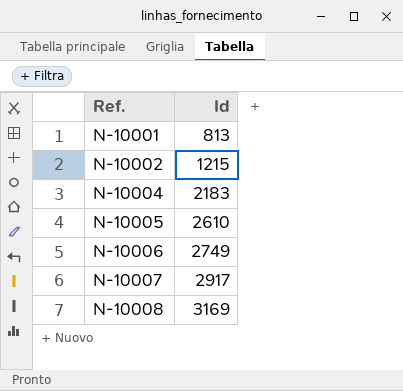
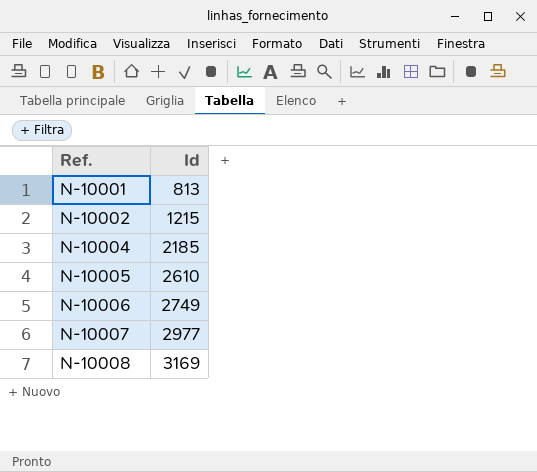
N-10004 | Id: 2183 -> 2185
N-10007 | Id: 2917 -> 2977

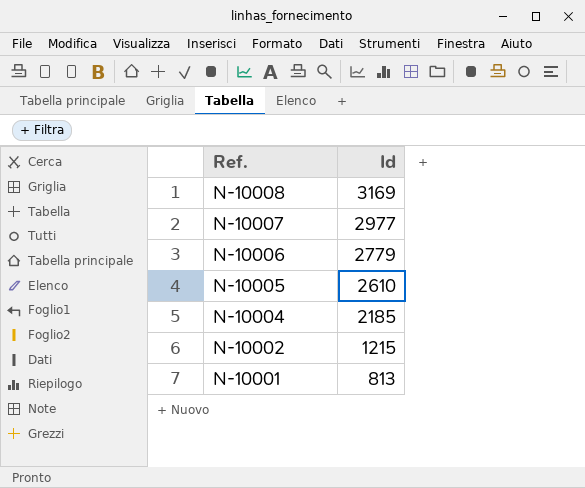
row order: Ref. ascending -> Ref. descending
N-10006 | Id: 2749 -> 2779

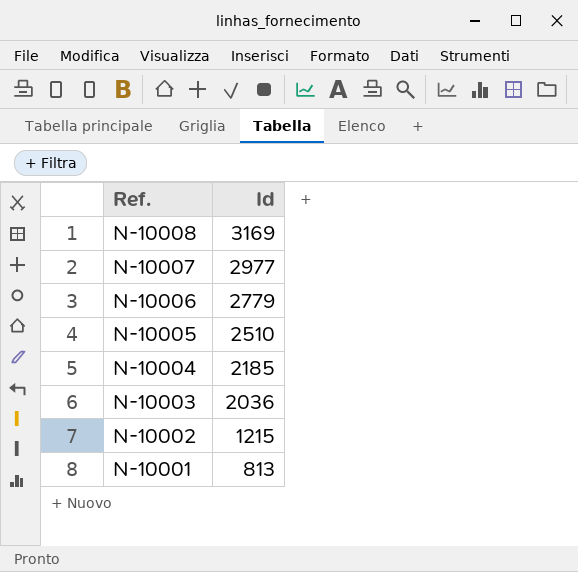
N-10005 | Id: 2610 -> 2510
row N-10003: none -> 2036

